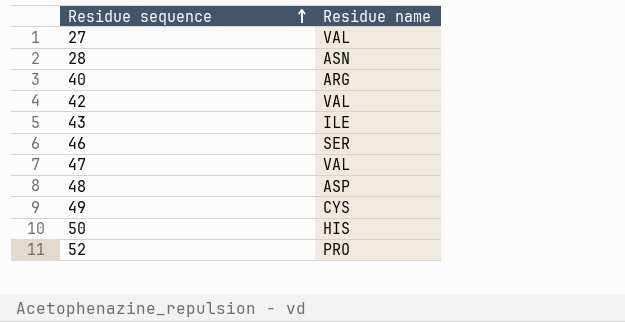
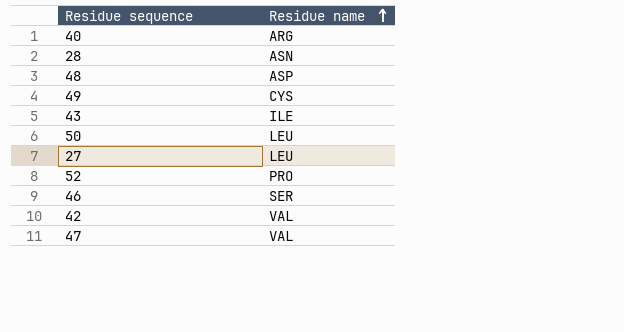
row order: Residue sequence ascending -> Residue name ascending
50 | Residue name: HIS -> LEU
27 | Residue name: VAL -> LEU

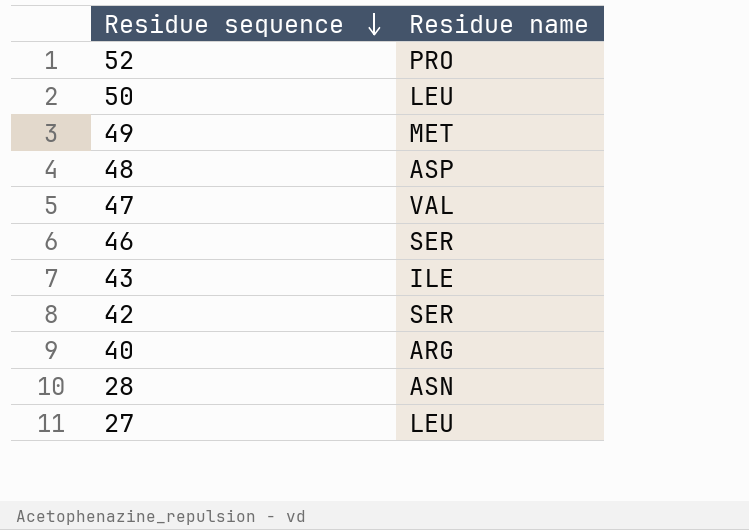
row order: Residue name ascending -> Residue sequence descending
49 | Residue name: CYS -> MET
42 | Residue name: VAL -> SER

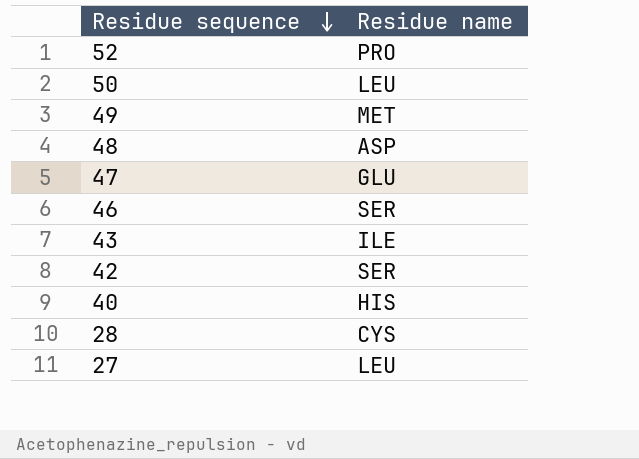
47 | Residue name: VAL -> GLU
40 | Residue name: ARG -> HIS
28 | Residue name: ASN -> CYS

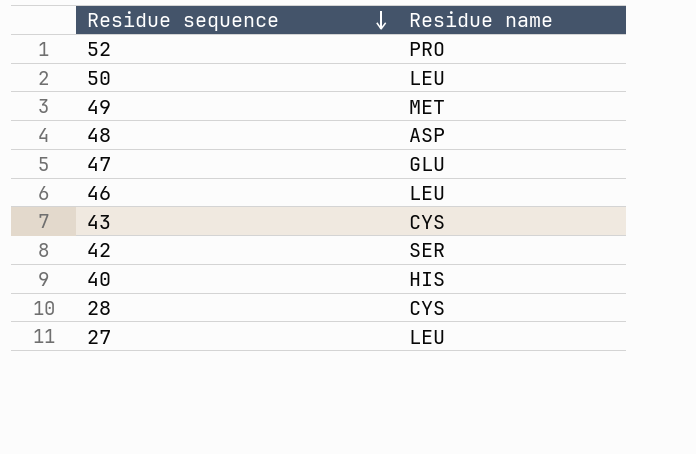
46 | Residue name: SER -> LEU
43 | Residue name: ILE -> CYS

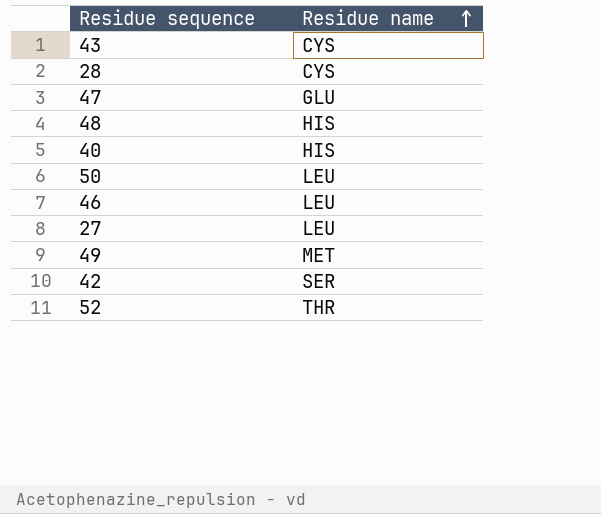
row order: Residue sequence descending -> Residue name ascending
48 | Residue name: ASP -> HIS
52 | Residue name: PRO -> THR

